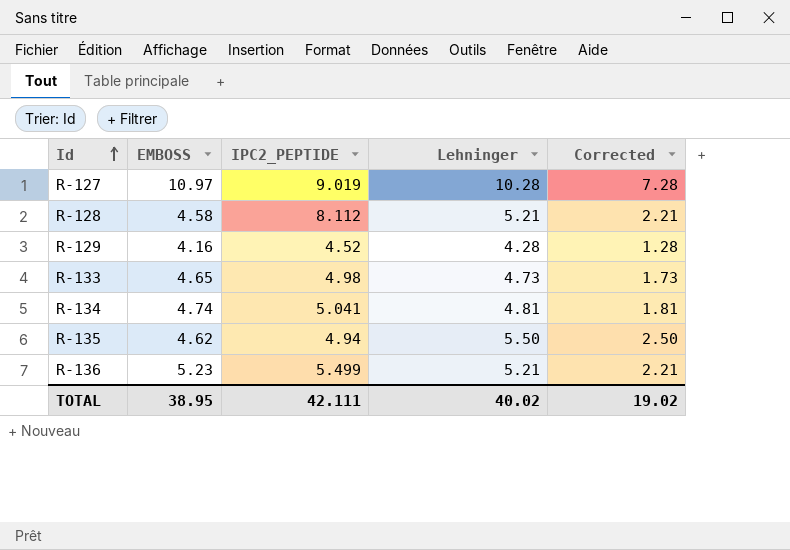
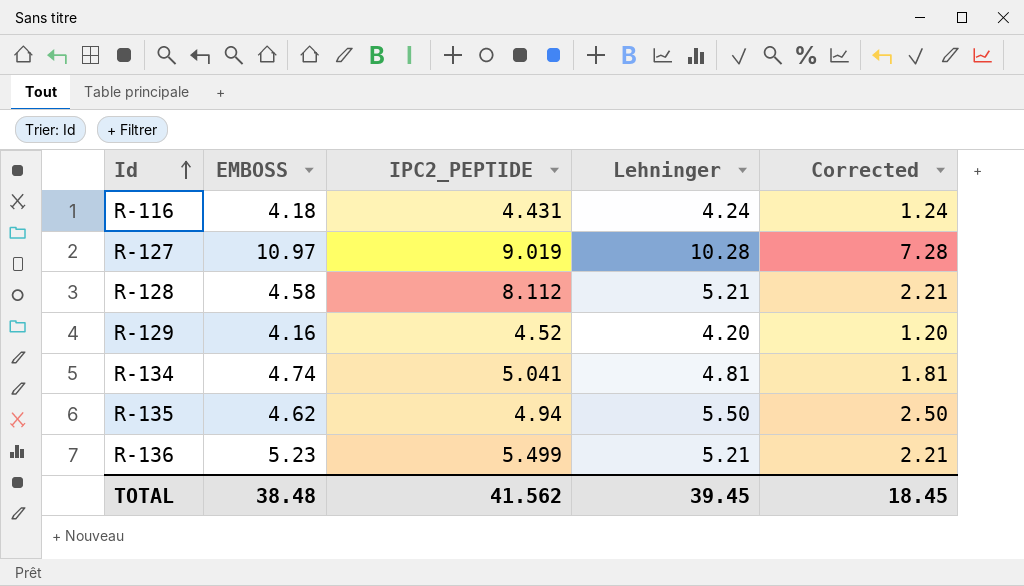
row R-133: 4.65 | 4.98 | 4.73 | 1.73 -> none
row R-116: none -> 4.18 | 4.431 | 4.24 | 1.24
R-129 | Lehninger: 4.28 -> 4.20
R-129 | Corrected: 1.28 -> 1.20
TOTAL | EMBOSS: 38.95 -> 38.48
TOTAL | IPC2_PEPTIDE: 42.111 -> 41.562
TOTAL | Lehninger: 40.02 -> 39.45
TOTAL | Corrected: 19.02 -> 18.45

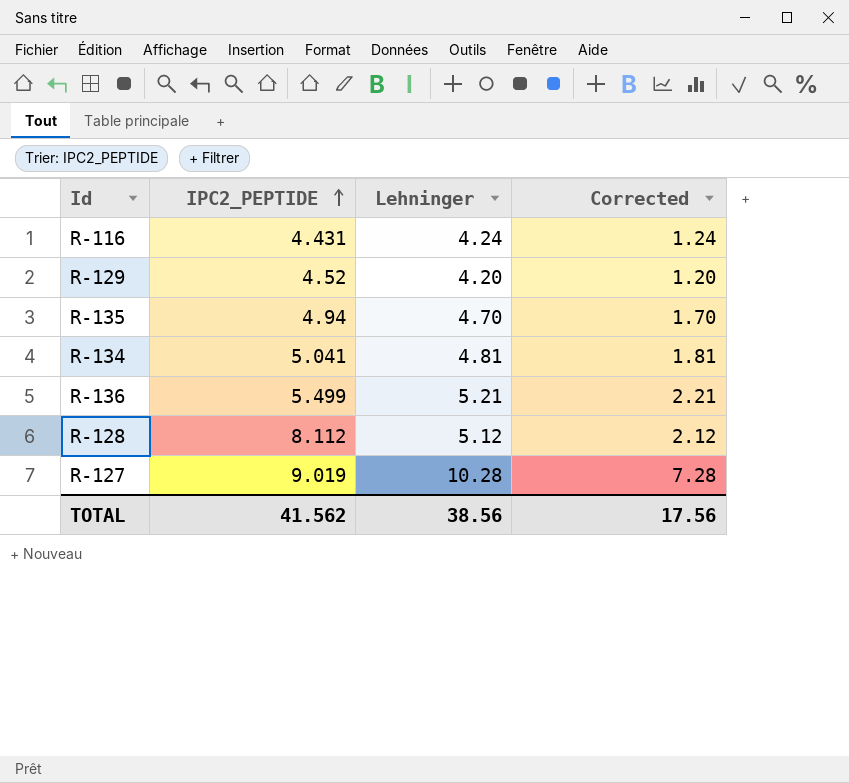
row order: Id ascending -> IPC2_PEPTIDE ascending
column EMBOSS | position: 2 -> none
R-135 | Lehninger: 5.50 -> 4.70
R-135 | Corrected: 2.50 -> 1.70
R-128 | Lehninger: 5.21 -> 5.12
R-128 | Corrected: 2.21 -> 2.12
TOTAL | Lehninger: 39.45 -> 38.56
TOTAL | Corrected: 18.45 -> 17.56

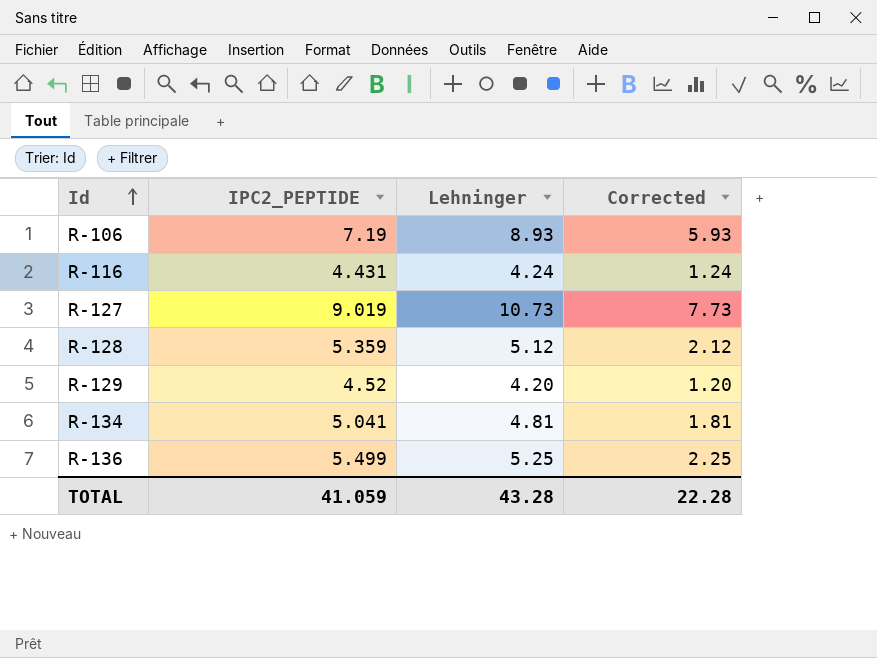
row order: IPC2_PEPTIDE ascending -> Id ascending
row R-135: 4.94 | 4.70 | 1.70 -> none
row R-106: none -> 7.19 | 8.93 | 5.93
R-127 | Lehninger: 10.28 -> 10.73
R-127 | Corrected: 7.28 -> 7.73
R-128 | IPC2_PEPTIDE: 8.112 -> 5.359
R-136 | Lehninger: 5.21 -> 5.25
R-136 | Corrected: 2.21 -> 2.25
TOTAL | IPC2_PEPTIDE: 41.562 -> 41.059
TOTAL | Lehninger: 38.56 -> 43.28
TOTAL | Corrected: 17.56 -> 22.28

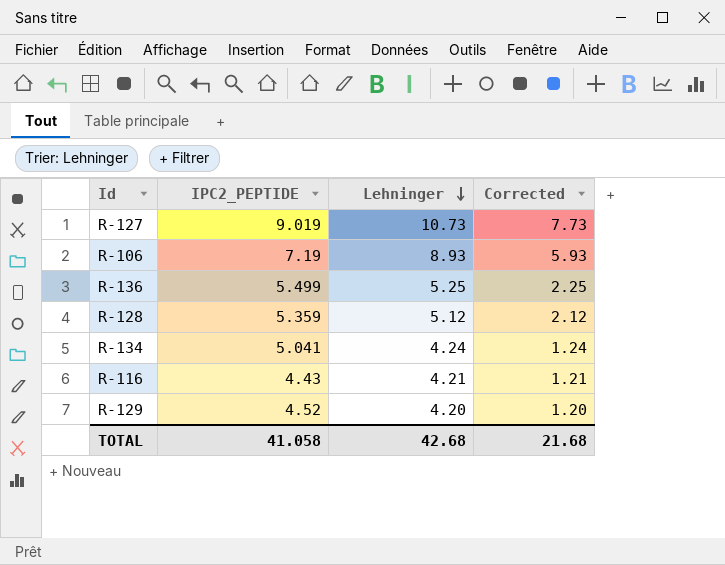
row order: Id ascending -> Lehninger descending
R-134 | Lehninger: 4.81 -> 4.24
R-134 | Corrected: 1.81 -> 1.24
R-116 | IPC2_PEPTIDE: 4.431 -> 4.43
R-116 | Lehninger: 4.24 -> 4.21
R-116 | Corrected: 1.24 -> 1.21
TOTAL | IPC2_PEPTIDE: 41.059 -> 41.058
TOTAL | Lehninger: 43.28 -> 42.68
TOTAL | Corrected: 22.28 -> 21.68

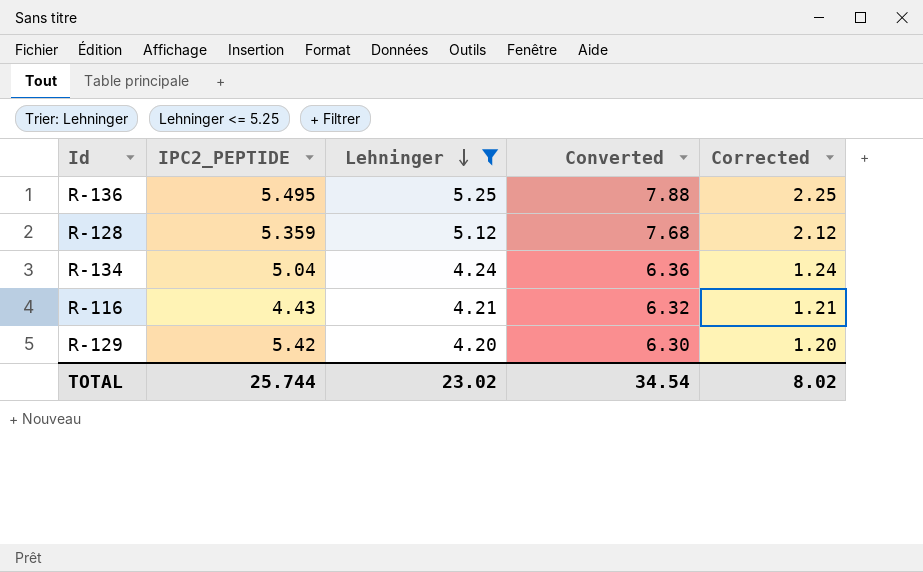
filter: none -> Lehninger <= 5.25
column Converted | formula: none -> [Lehninger] * 1.5
R-136 | IPC2_PEPTIDE: 5.499 -> 5.495
R-134 | IPC2_PEPTIDE: 5.041 -> 5.04
R-129 | IPC2_PEPTIDE: 4.52 -> 5.42
TOTAL | IPC2_PEPTIDE: 41.058 -> 25.744
TOTAL | Lehninger: 42.68 -> 23.02
TOTAL | Corrected: 21.68 -> 8.02

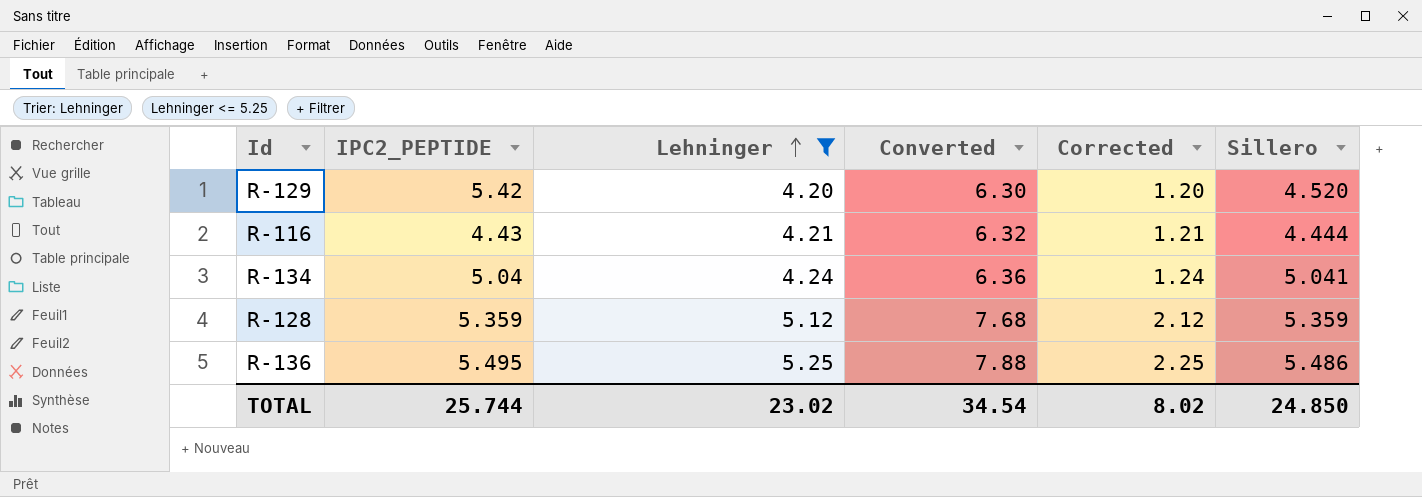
row order: Lehninger descending -> Lehninger ascending
column Sillero | position: none -> 6

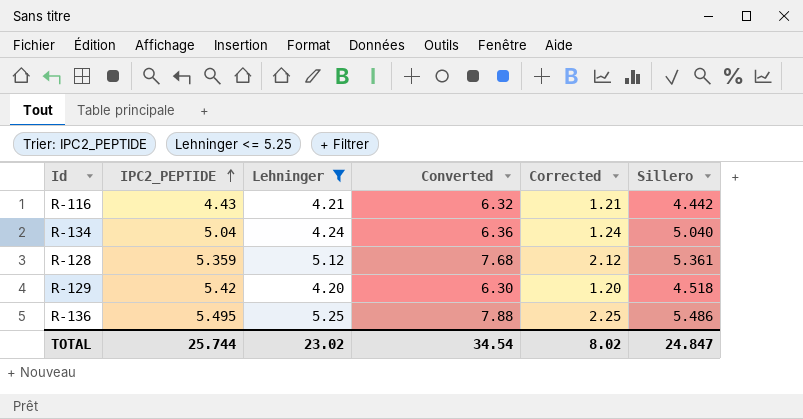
row order: Lehninger ascending -> IPC2_PEPTIDE ascending
R-116 | Sillero: 4.444 -> 4.442
R-134 | Sillero: 5.041 -> 5.040
R-128 | Sillero: 5.359 -> 5.361
R-129 | Sillero: 4.520 -> 4.518
TOTAL | Sillero: 24.850 -> 24.847

